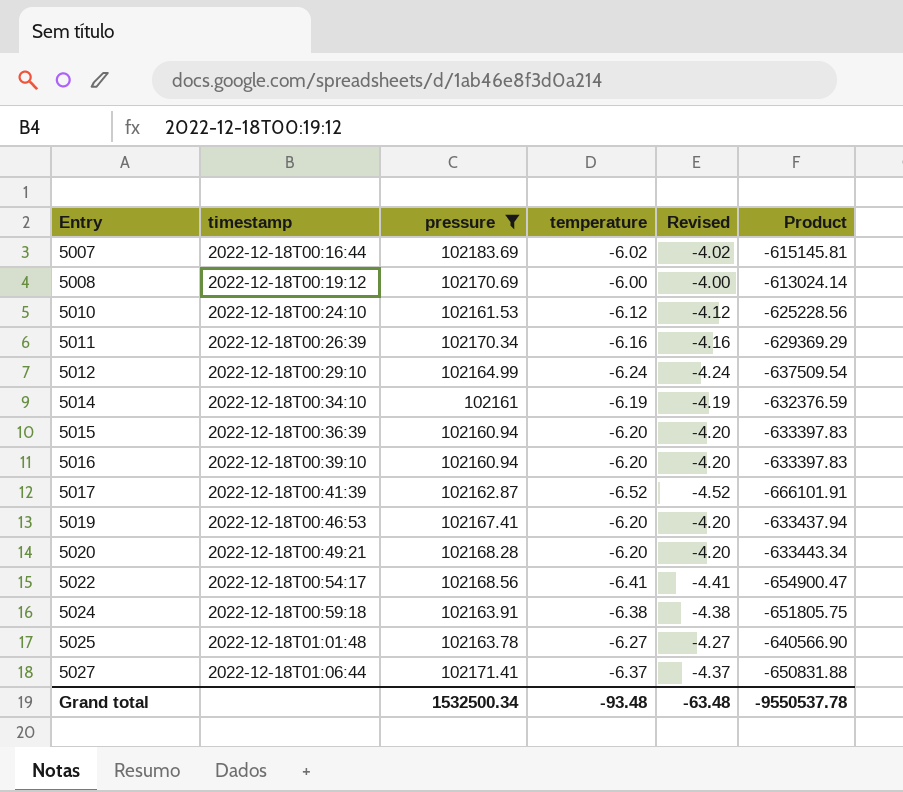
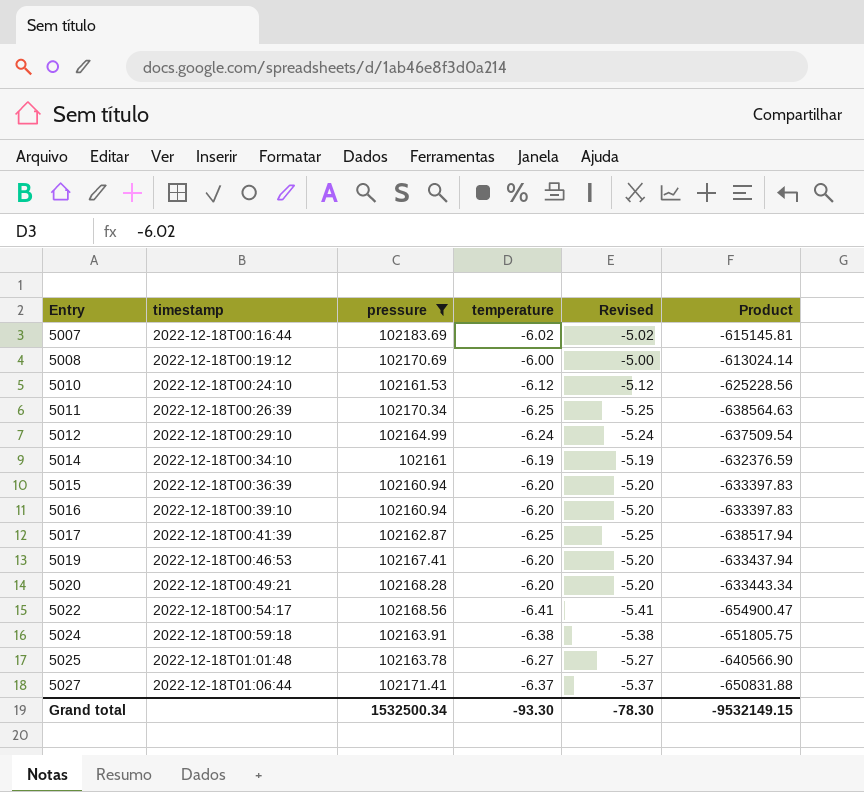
column Revised | formula: [temperature] + 2 -> [temperature] + 1
5011 | temperature: -6.16 -> -6.25
5011 | Product: -629369.29 -> -638564.63
5017 | temperature: -6.52 -> -6.25
5017 | Product: -666101.91 -> -638517.94
Grand total | temperature: -93.48 -> -93.30
Grand total | Revised: -63.48 -> -78.30
Grand total | Product: -9550537.78 -> -9532149.15

